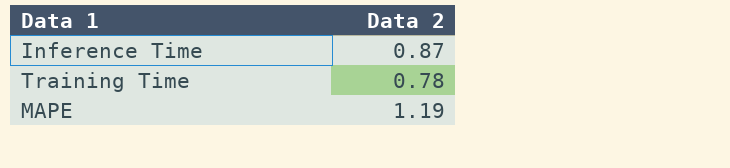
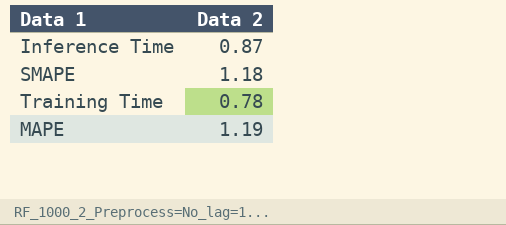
row SMAPE: none -> 1.18

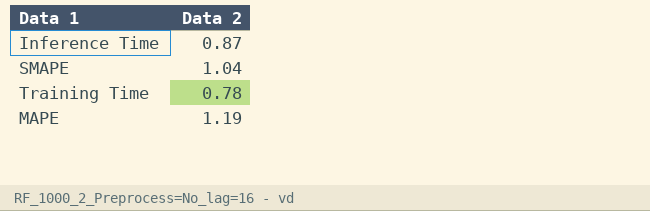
SMAPE | Data 2: 1.18 -> 1.04

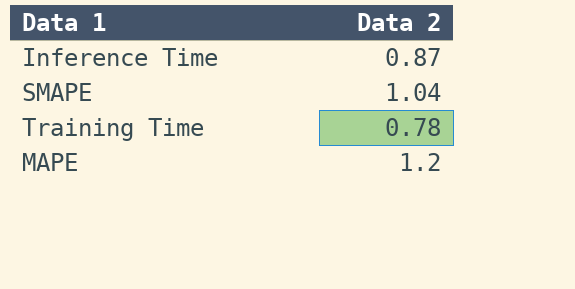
MAPE | Data 2: 1.19 -> 1.2

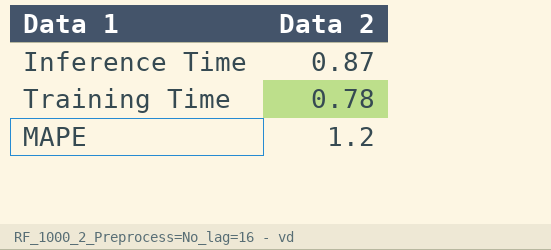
row SMAPE: 1.04 -> none

